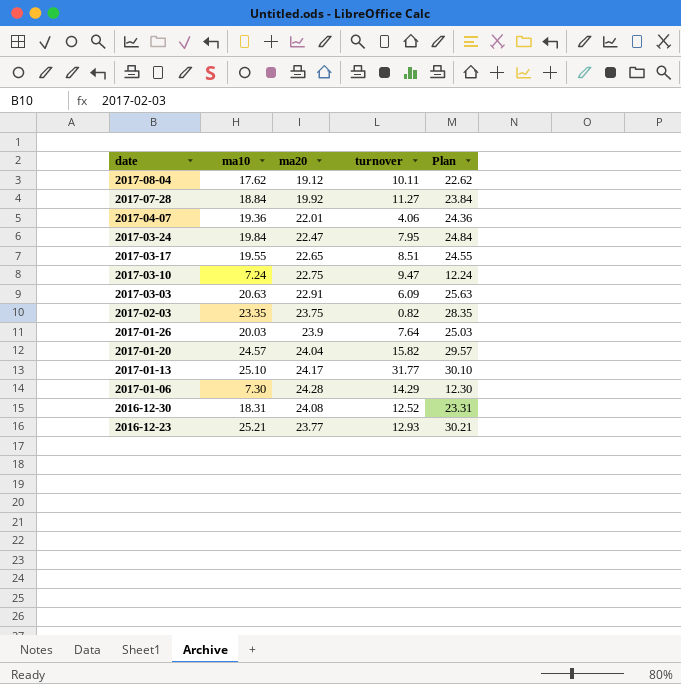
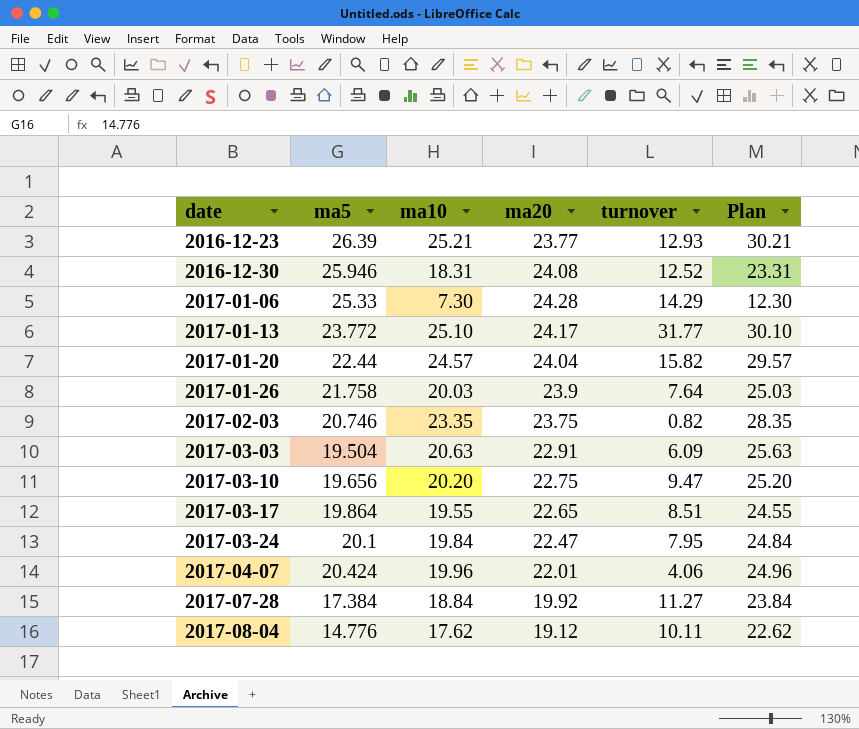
row order: date descending -> date ascending
column ma5 | position: none -> 2
2017-03-10 | ma10: 7.24 -> 20.20
2017-03-10 | Plan: 12.24 -> 25.20
2017-04-07 | ma10: 19.36 -> 19.96
2017-04-07 | Plan: 24.36 -> 24.96

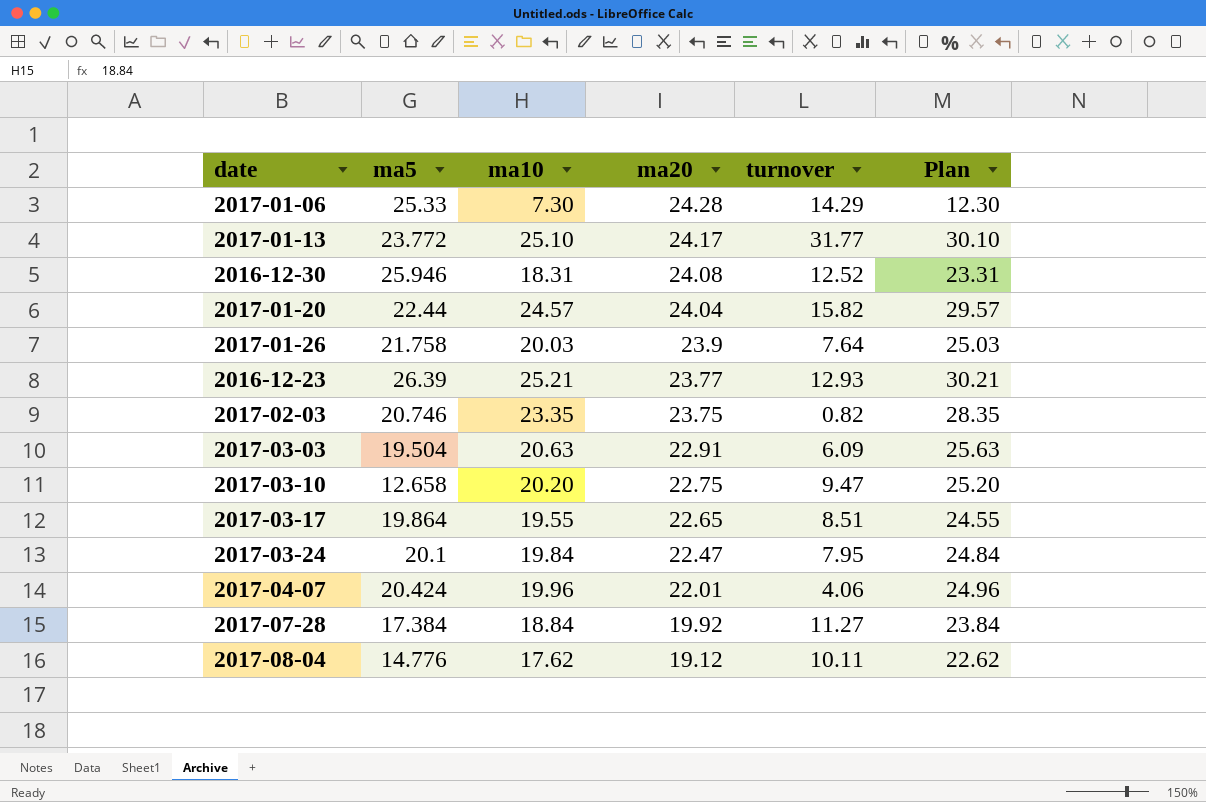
row order: date ascending -> ma20 descending
2017-03-10 | ma5: 19.656 -> 12.658

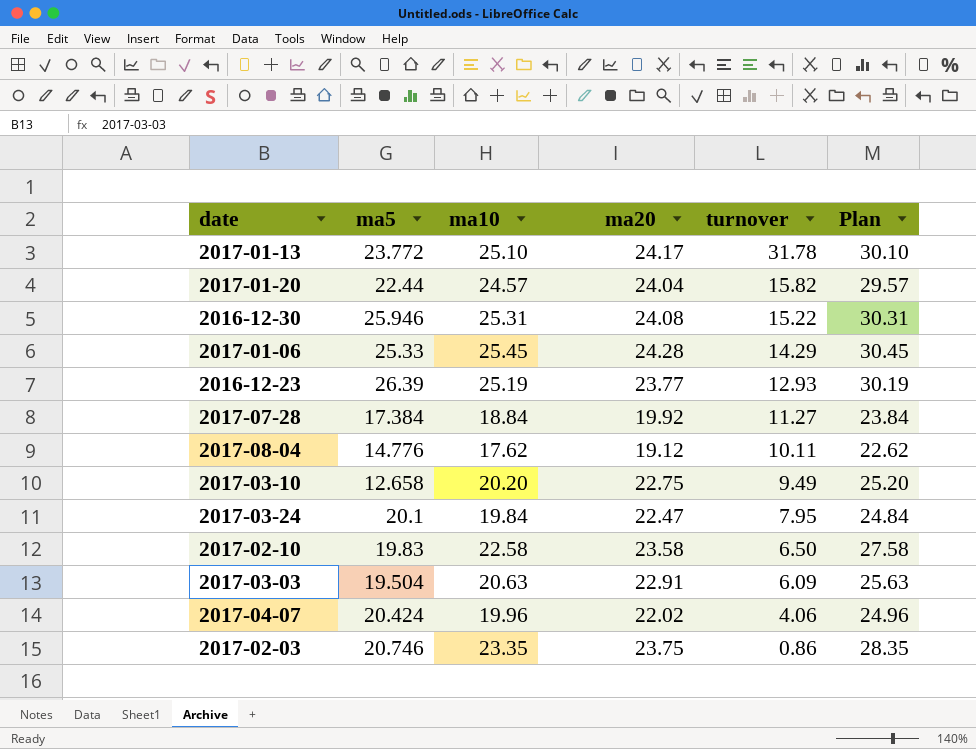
row order: ma20 descending -> turnover descending
row 2017-01-26: 21.758 | 20.03 | 23.9 | 7.64 | 25.03 -> none
row 2017-03-17: 19.864 | 19.55 | 22.65 | 8.51 | 24.55 -> none
2017-01-13 | turnover: 31.77 -> 31.78
2016-12-30 | ma10: 18.31 -> 25.31
2016-12-30 | turnover: 12.52 -> 15.22
2016-12-30 | Plan: 23.31 -> 30.31
2017-01-06 | ma10: 7.30 -> 25.45
2017-01-06 | Plan: 12.30 -> 30.45
2016-12-23 | ma10: 25.21 -> 25.19
2016-12-23 | Plan: 30.21 -> 30.19
2017-03-10 | turnover: 9.47 -> 9.49
row 2017-02-10: none -> 19.83 | 22.58 | 23.58 | 6.50 | 27.58
2017-04-07 | ma20: 22.01 -> 22.02
2017-02-03 | turnover: 0.82 -> 0.86

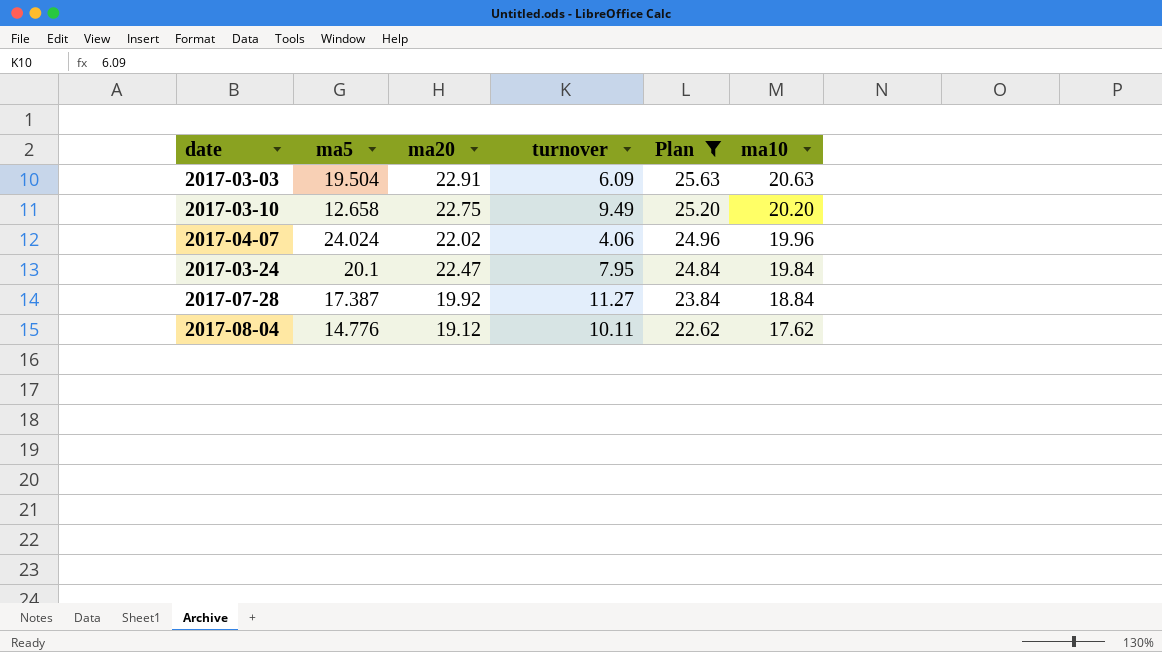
filter: none -> Plan <= 25.63
row order: turnover descending -> Plan descending
column ma10 | position: 3 -> 6
2017-04-07 | ma5: 20.424 -> 24.024
2017-07-28 | ma5: 17.384 -> 17.387

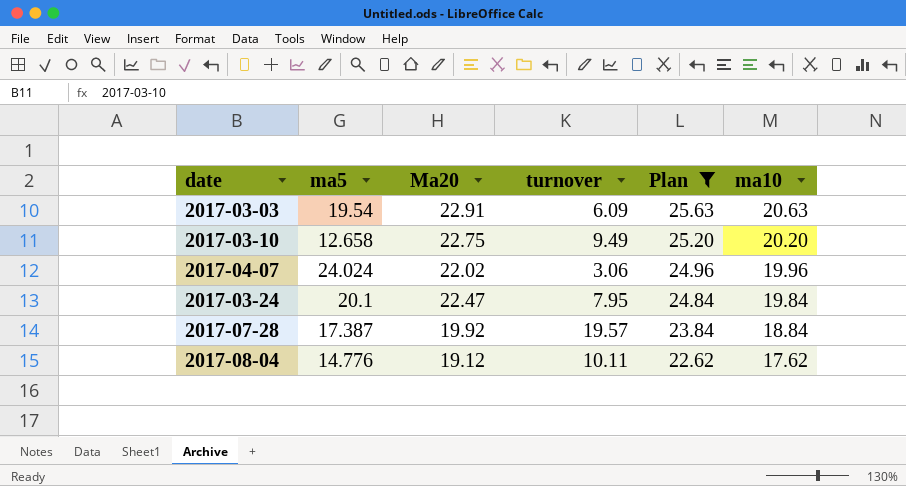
column name: ma20 -> Ma20
2017-03-03 | ma5: 19.504 -> 19.54
2017-04-07 | turnover: 4.06 -> 3.06
2017-07-28 | turnover: 11.27 -> 19.57

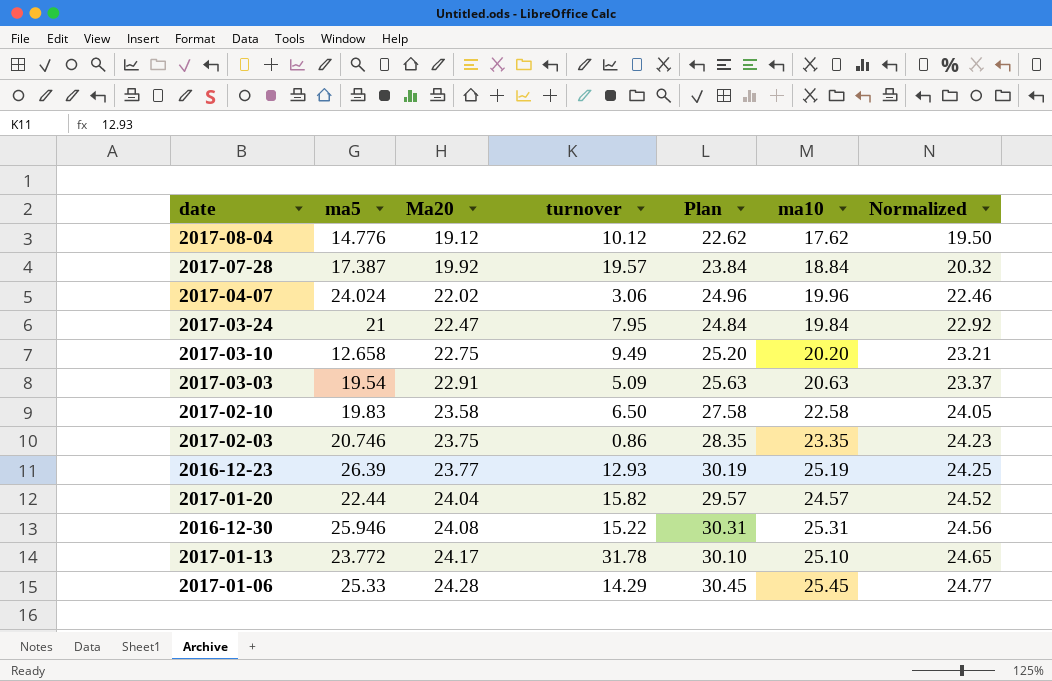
filter: Plan <= 25.63 -> none
row order: Plan descending -> Ma20 ascending
column Normalized | formula: none -> [Ma20] * 1.02
2017-08-04 | turnover: 10.11 -> 10.12
2017-03-24 | ma5: 20.1 -> 21
2017-03-03 | turnover: 6.09 -> 5.09

